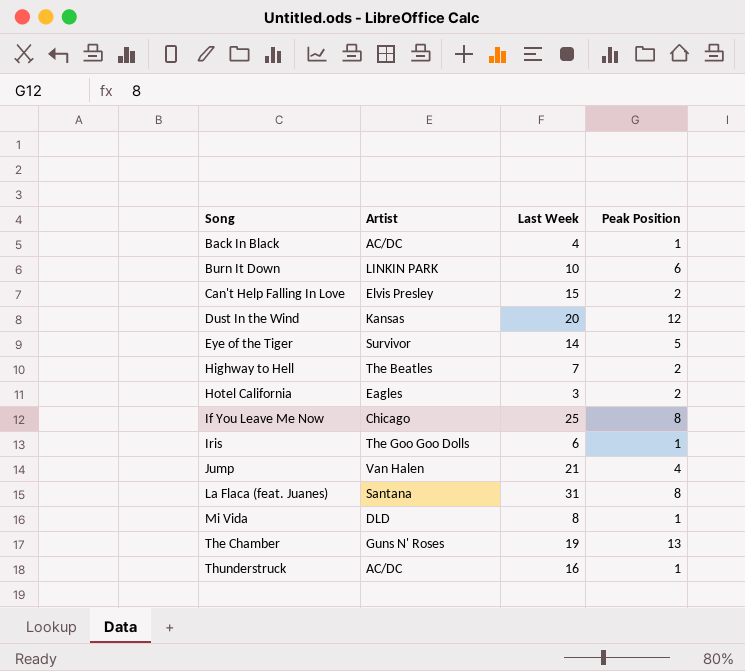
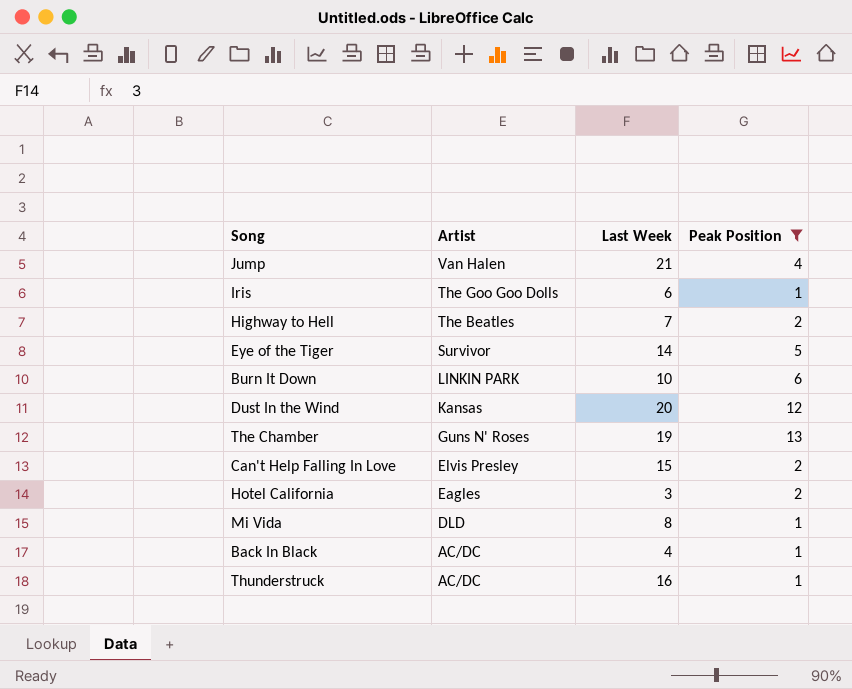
filter: none -> Peak Position != 8
row order: Song ascending -> Artist descending

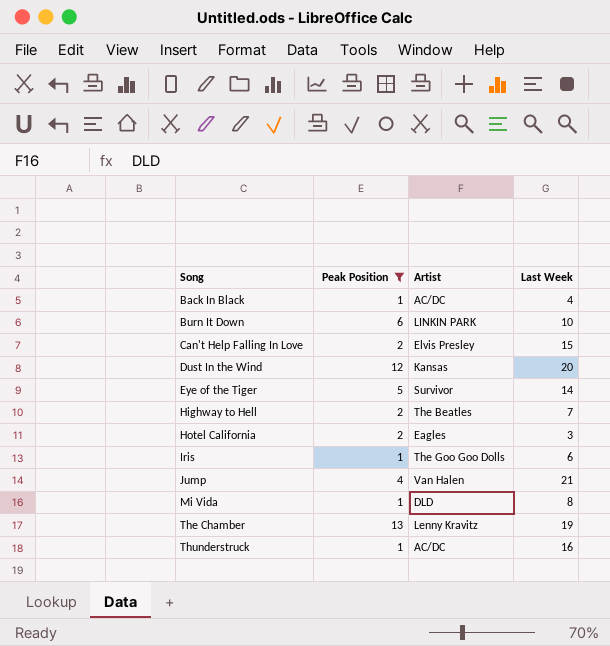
row order: Artist descending -> Song ascending
column Peak Position | position: 4 -> 2
The Chamber | Artist: Guns N' Roses -> Lenny Kravitz

